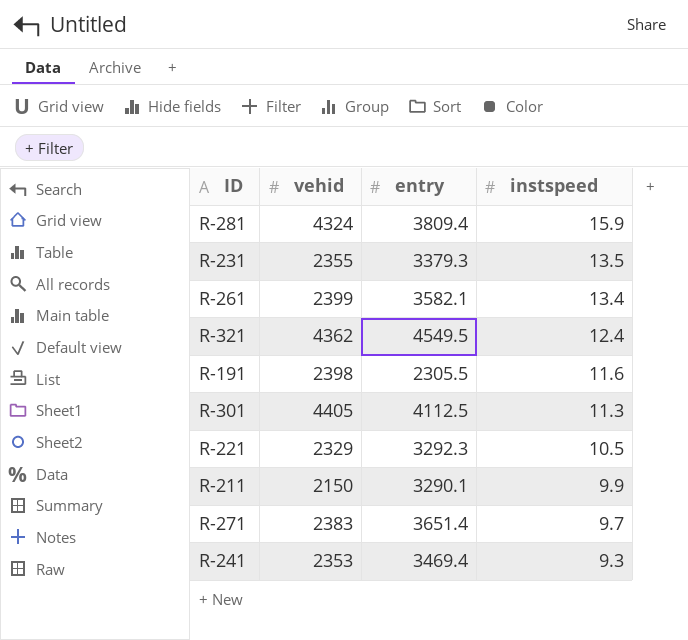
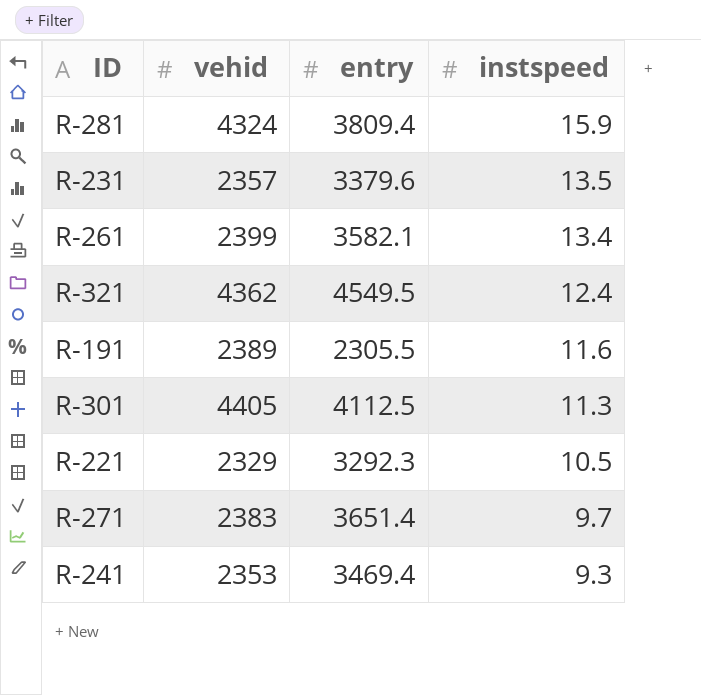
row R-211: 2150 | 3290.1 | 9.9 -> none
R-231 | vehid: 2355 -> 2357
R-231 | entry: 3379.3 -> 3379.6
R-191 | vehid: 2398 -> 2389

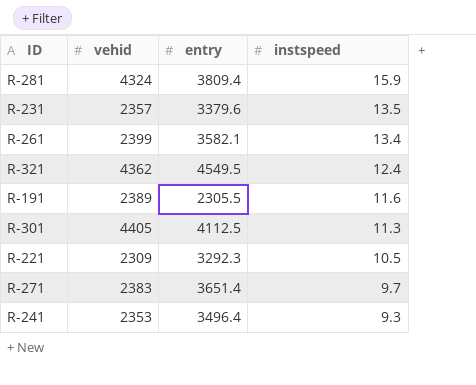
R-221 | vehid: 2329 -> 2309
R-241 | entry: 3469.4 -> 3496.4

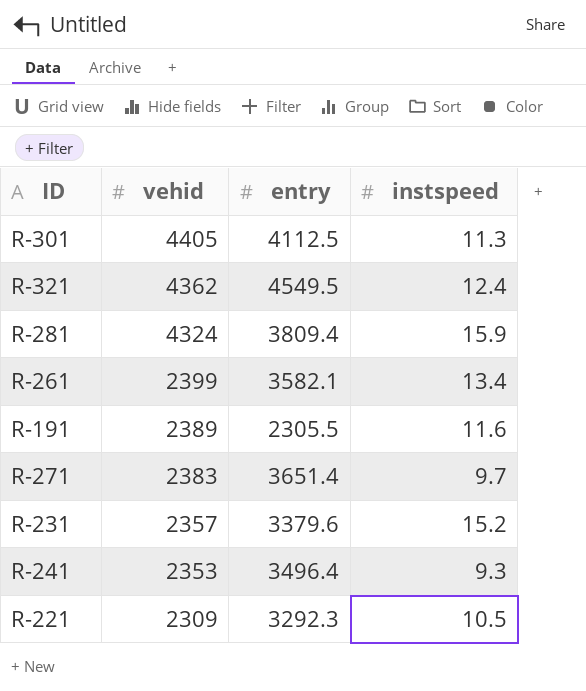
row order: instspeed descending -> vehid descending
R-231 | instspeed: 13.5 -> 15.2

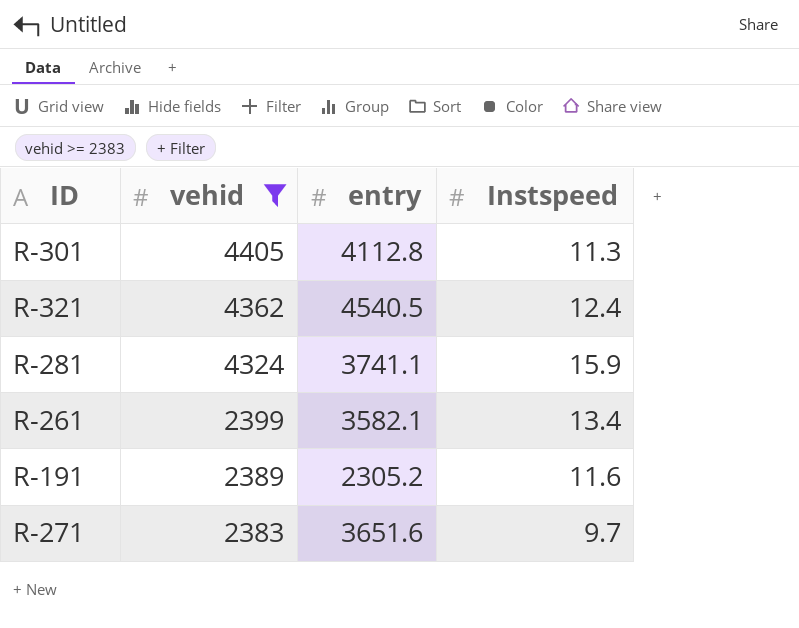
filter: none -> vehid >= 2383
column name: instspeed -> Instspeed
R-301 | entry: 4112.5 -> 4112.8
R-321 | entry: 4549.5 -> 4540.5
R-281 | entry: 3809.4 -> 3741.1
R-191 | entry: 2305.5 -> 2305.2
R-271 | entry: 3651.4 -> 3651.6

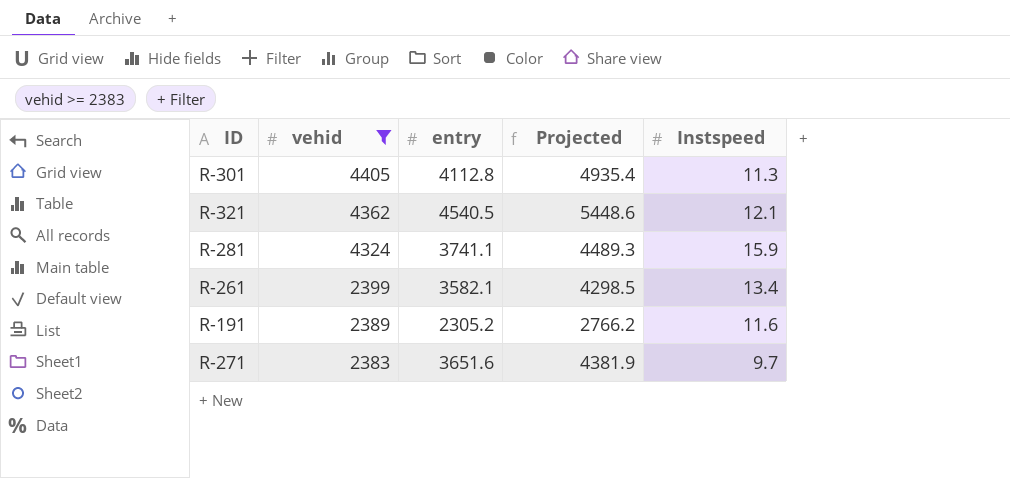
column Projected | formula: none -> [entry] * 1.2
R-321 | Instspeed: 12.4 -> 12.1

